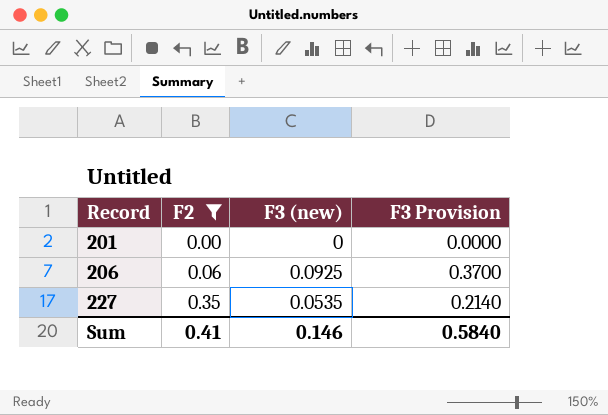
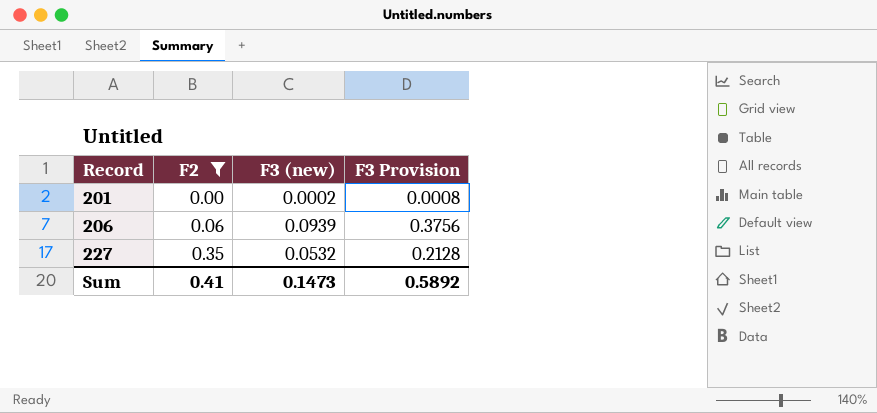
201 | F3 (new): 0 -> 0.0002
201 | F3 Provision: 0.0000 -> 0.0008
206 | F3 (new): 0.0925 -> 0.0939
206 | F3 Provision: 0.3700 -> 0.3756
227 | F3 (new): 0.0535 -> 0.0532
227 | F3 Provision: 0.2140 -> 0.2128
Sum | F3 (new): 0.146 -> 0.1473
Sum | F3 Provision: 0.5840 -> 0.5892

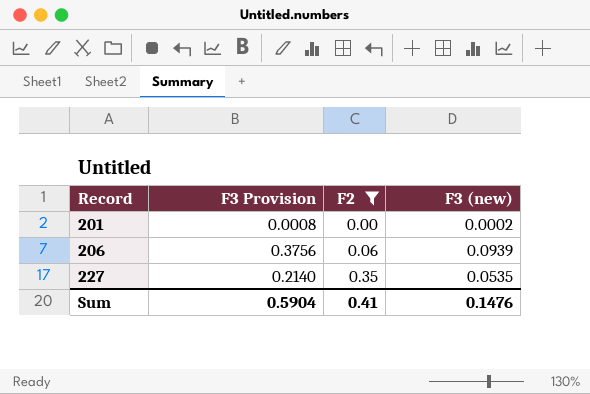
column F3 Provision | position: 4 -> 2
227 | F3 Provision: 0.2128 -> 0.2140
227 | F3 (new): 0.0532 -> 0.0535
Sum | F3 Provision: 0.5892 -> 0.5904
Sum | F3 (new): 0.1473 -> 0.1476

